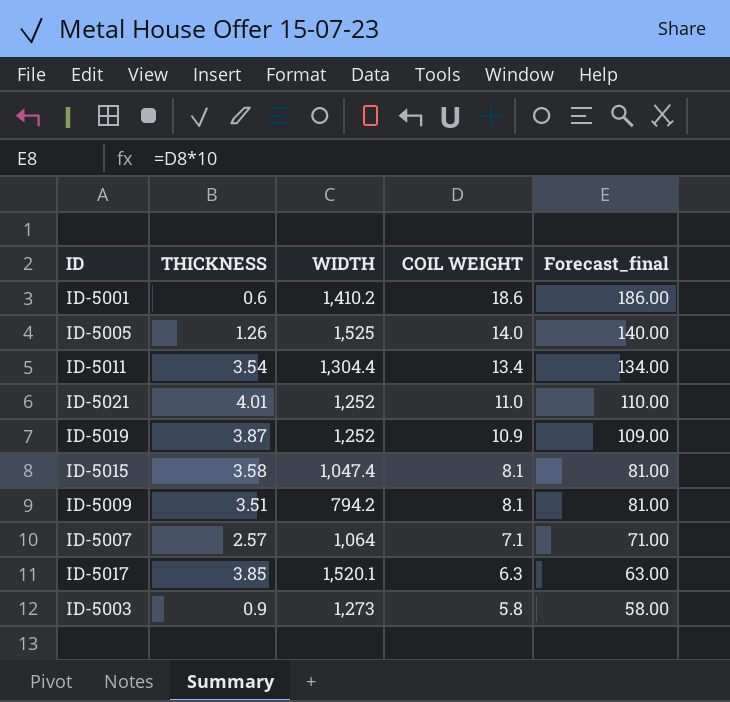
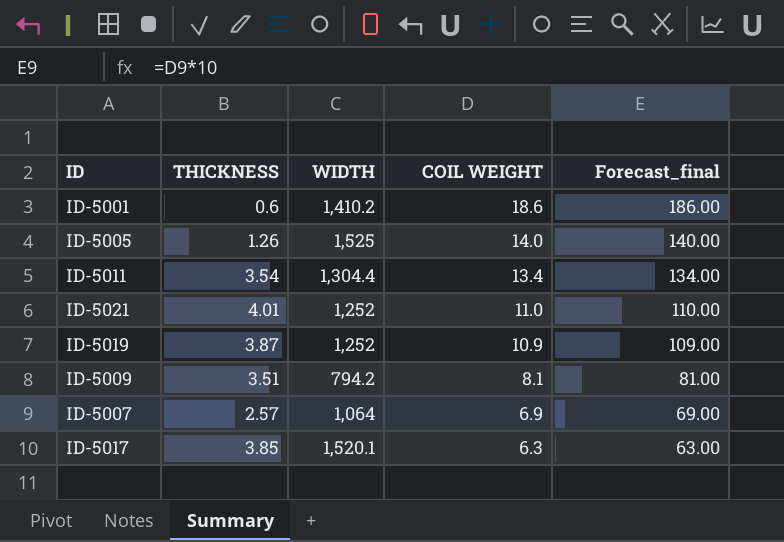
row ID-5015: 3.58 | 1,047.4 | 8.1 | 81.00 -> none
row ID-5003: 0.9 | 1,273 | 5.8 | 58.00 -> none
ID-5007 | COIL WEIGHT: 7.1 -> 6.9
ID-5007 | Forecast_final: 71.00 -> 69.00

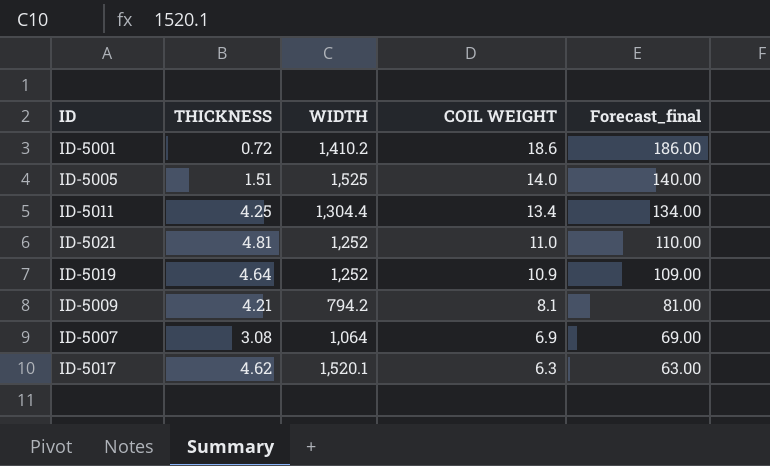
ID-5001 | THICKNESS: 0.6 -> 0.72
ID-5005 | THICKNESS: 1.26 -> 1.51
ID-5011 | THICKNESS: 3.54 -> 4.25
ID-5021 | THICKNESS: 4.01 -> 4.81
ID-5019 | THICKNESS: 3.87 -> 4.64
ID-5009 | THICKNESS: 3.51 -> 4.21
ID-5007 | THICKNESS: 2.57 -> 3.08
ID-5017 | THICKNESS: 3.85 -> 4.62

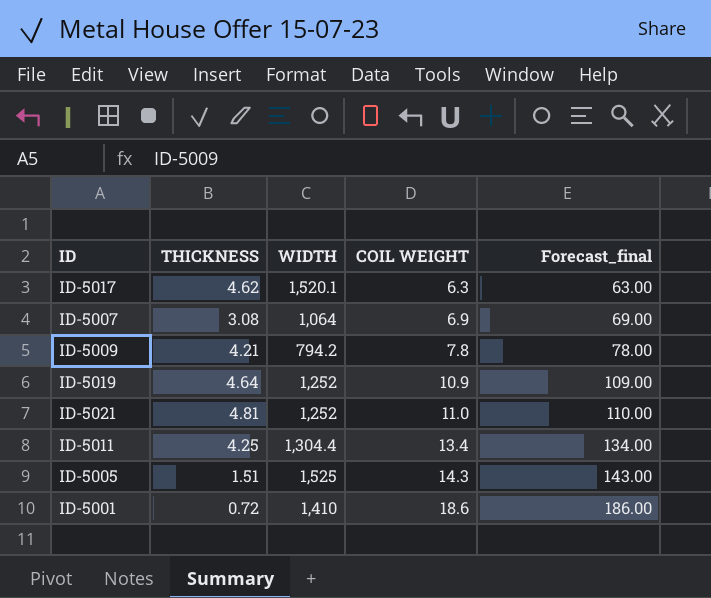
row order: COIL WEIGHT descending -> COIL WEIGHT ascending
ID-5009 | COIL WEIGHT: 8.1 -> 7.8
ID-5009 | Forecast_final: 81.00 -> 78.00
ID-5005 | COIL WEIGHT: 14.0 -> 14.3
ID-5005 | Forecast_final: 140.00 -> 143.00
ID-5001 | WIDTH: 1,410.2 -> 1,410

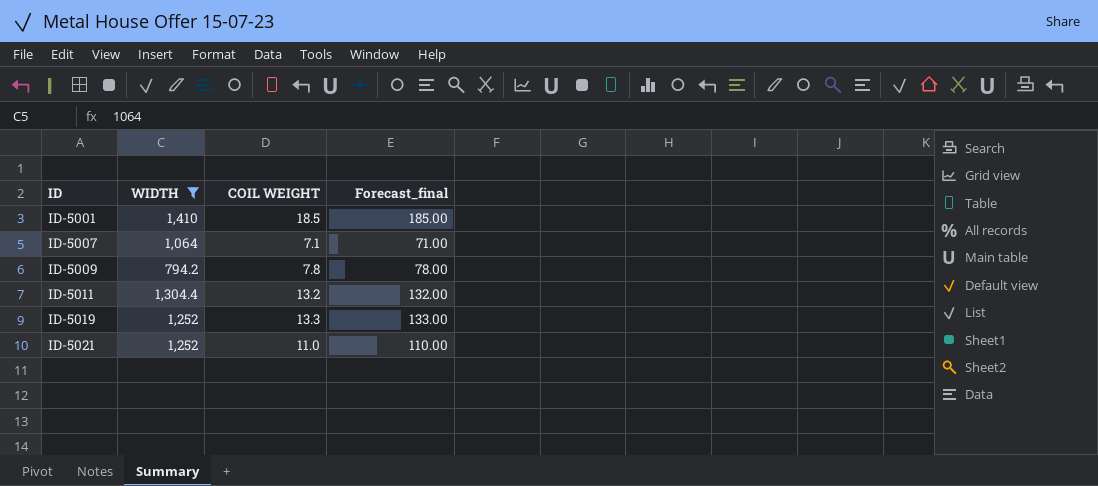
filter: none -> WIDTH <= 1,410
row order: COIL WEIGHT ascending -> ID ascending
column THICKNESS | position: 2 -> none
ID-5001 | COIL WEIGHT: 18.6 -> 18.5
ID-5001 | Forecast_final: 186.00 -> 185.00
ID-5007 | COIL WEIGHT: 6.9 -> 7.1
ID-5007 | Forecast_final: 69.00 -> 71.00
ID-5011 | COIL WEIGHT: 13.4 -> 13.2
ID-5011 | Forecast_final: 134.00 -> 132.00
ID-5019 | COIL WEIGHT: 10.9 -> 13.3
ID-5019 | Forecast_final: 109.00 -> 133.00

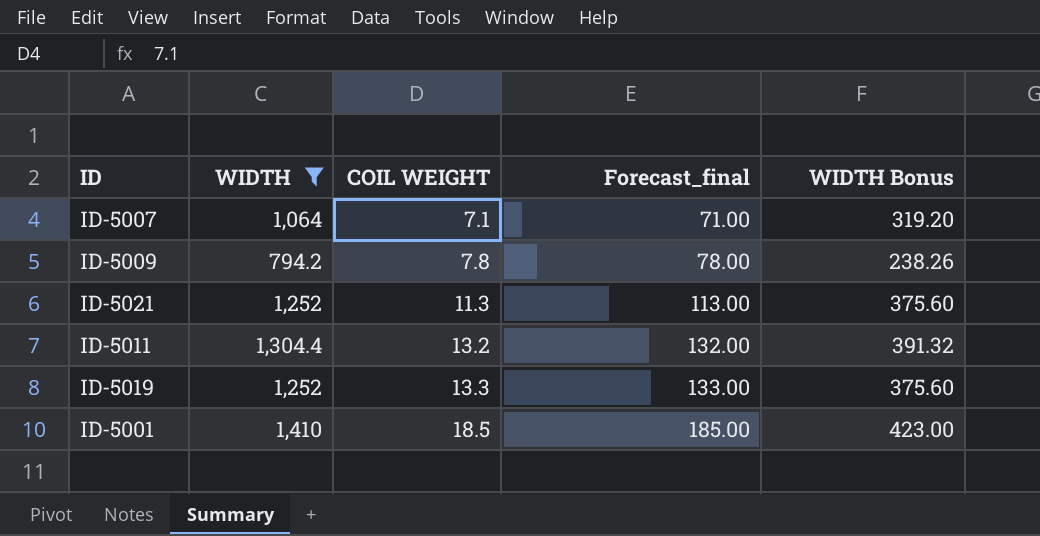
row order: ID ascending -> COIL WEIGHT ascending
column WIDTH Bonus | formula: none -> [WIDTH] * 0.3
ID-5021 | COIL WEIGHT: 11.0 -> 11.3
ID-5021 | Forecast_final: 110.00 -> 113.00

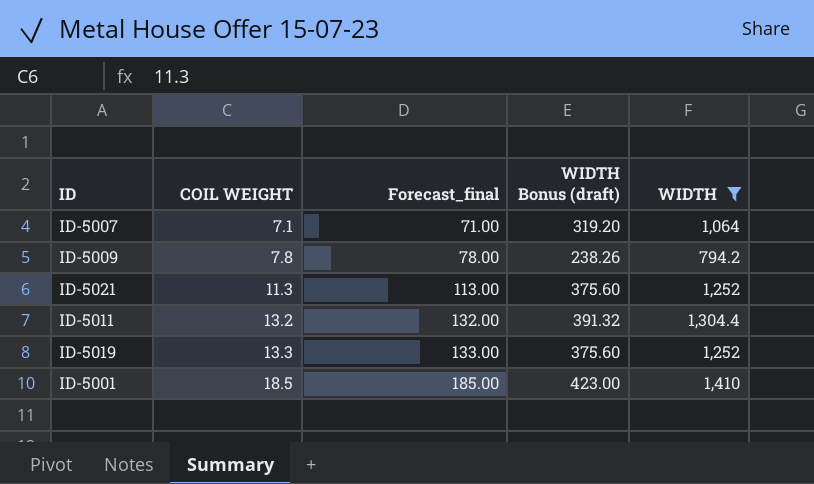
column name: WIDTH Bonus -> WIDTH Bonus (draft)
column WIDTH | position: 2 -> 5

